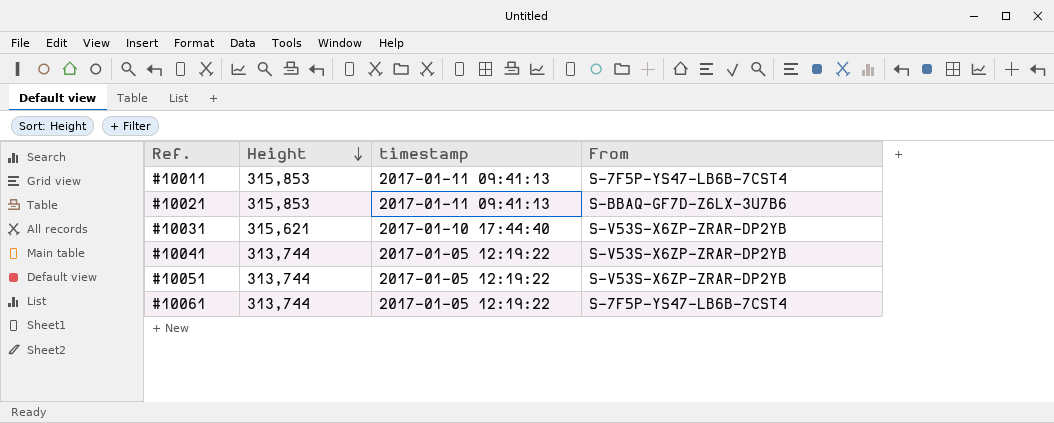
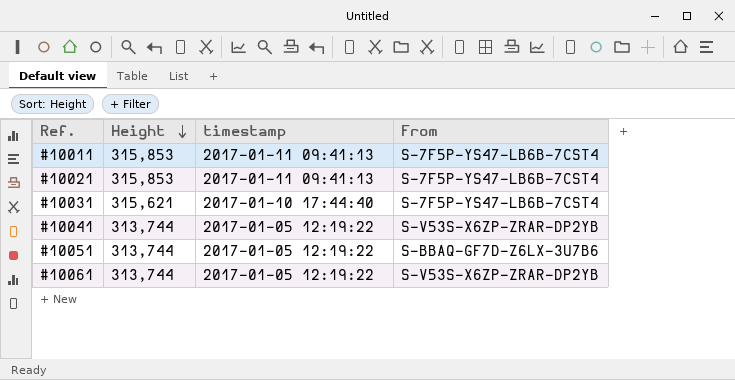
#10021 | From: S-BBAQ-GF7D-Z6LX-3U7B6 -> S-7F5P-YS47-LB6B-7CST4
#10031 | From: S-V53S-X6ZP-ZRAR-DP2YB -> S-7F5P-YS47-LB6B-7CST4
#10051 | From: S-V53S-X6ZP-ZRAR-DP2YB -> S-BBAQ-GF7D-Z6LX-3U7B6
#10061 | From: S-7F5P-YS47-LB6B-7CST4 -> S-V53S-X6ZP-ZRAR-DP2YB

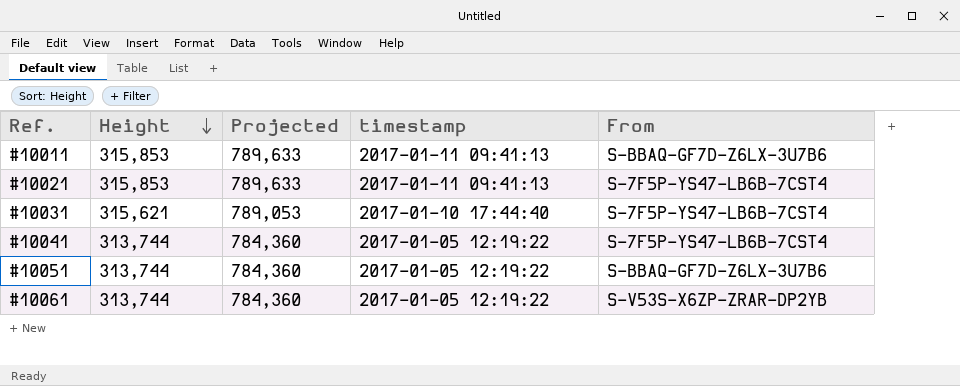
column Projected | formula: none -> [Height] * 2.5
#10011 | From: S-7F5P-YS47-LB6B-7CST4 -> S-BBAQ-GF7D-Z6LX-3U7B6
#10041 | From: S-V53S-X6ZP-ZRAR-DP2YB -> S-7F5P-YS47-LB6B-7CST4

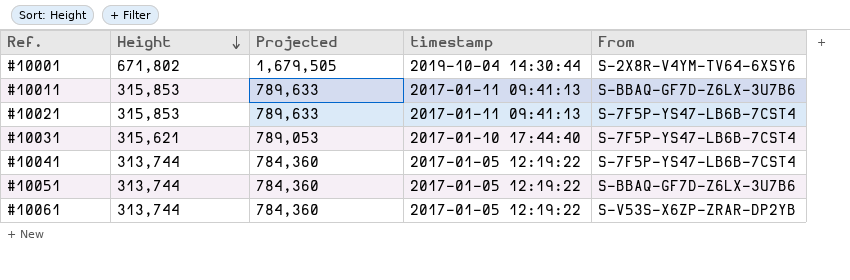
row #10001: none -> 671,802 | 1,679,505 | 2019-10-04 14:30:44 | S-2X8R-V4YM-TV64-6XSY6

